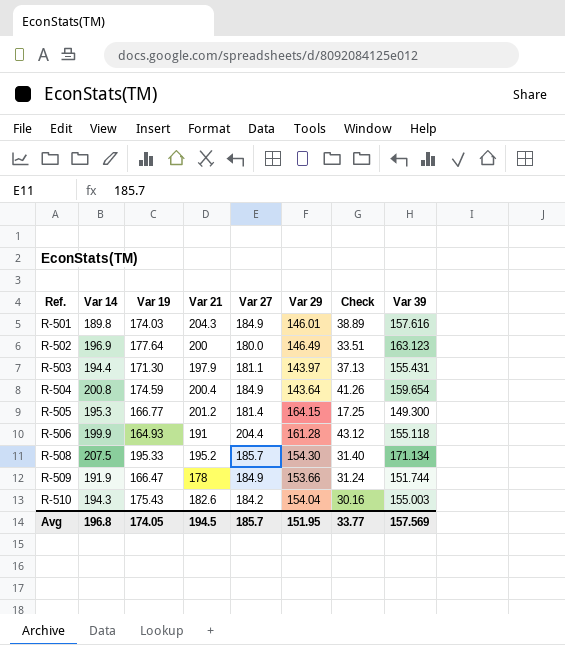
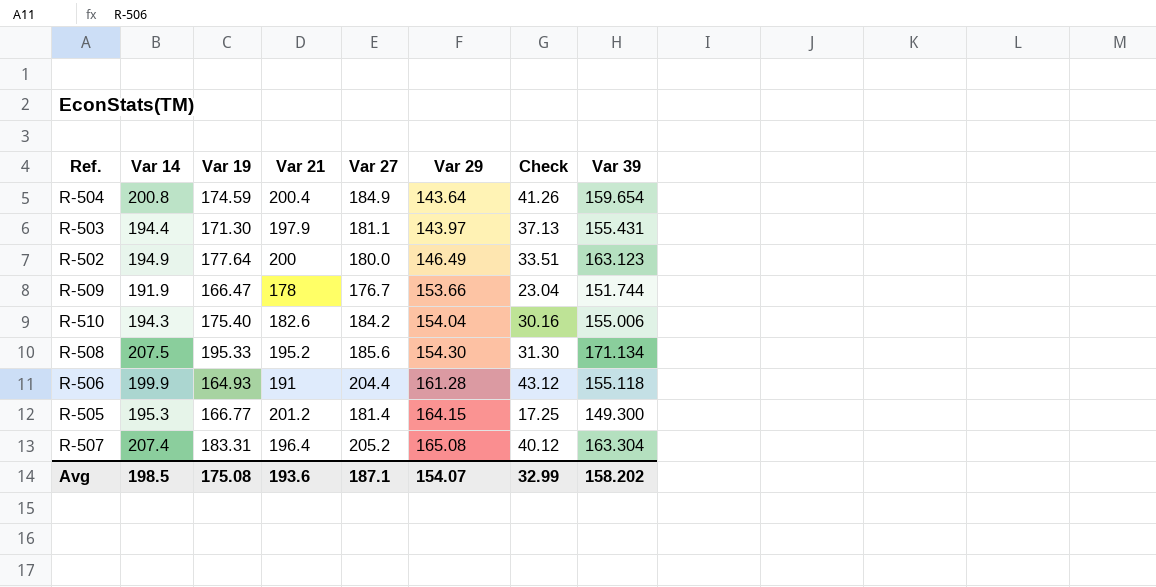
row order: Ref. ascending -> Var 29 ascending
row R-501: 189.8 | 174.03 | 204.3 | 184.9 | 146.01 | 38.89 | 157.616 -> none
R-502 | Var 14: 196.9 -> 194.9
R-509 | Var 27: 184.9 -> 176.7
R-509 | Check: 31.24 -> 23.04
R-510 | Var 19: 175.43 -> 175.40
R-510 | Var 39: 155.003 -> 155.006
R-508 | Var 27: 185.7 -> 185.6
R-508 | Check: 31.40 -> 31.30
row R-507: none -> 207.4 | 183.31 | 196.4 | 205.2 | 165.08 | 40.12 | 163.304
Avg | Var 14: 196.8 -> 198.5
Avg | Var 19: 174.05 -> 175.08
Avg | Var 21: 194.5 -> 193.6
Avg | Var 27: 185.7 -> 187.1
Avg | Var 29: 151.95 -> 154.07
Avg | Check: 33.77 -> 32.99
Avg | Var 39: 157.569 -> 158.202

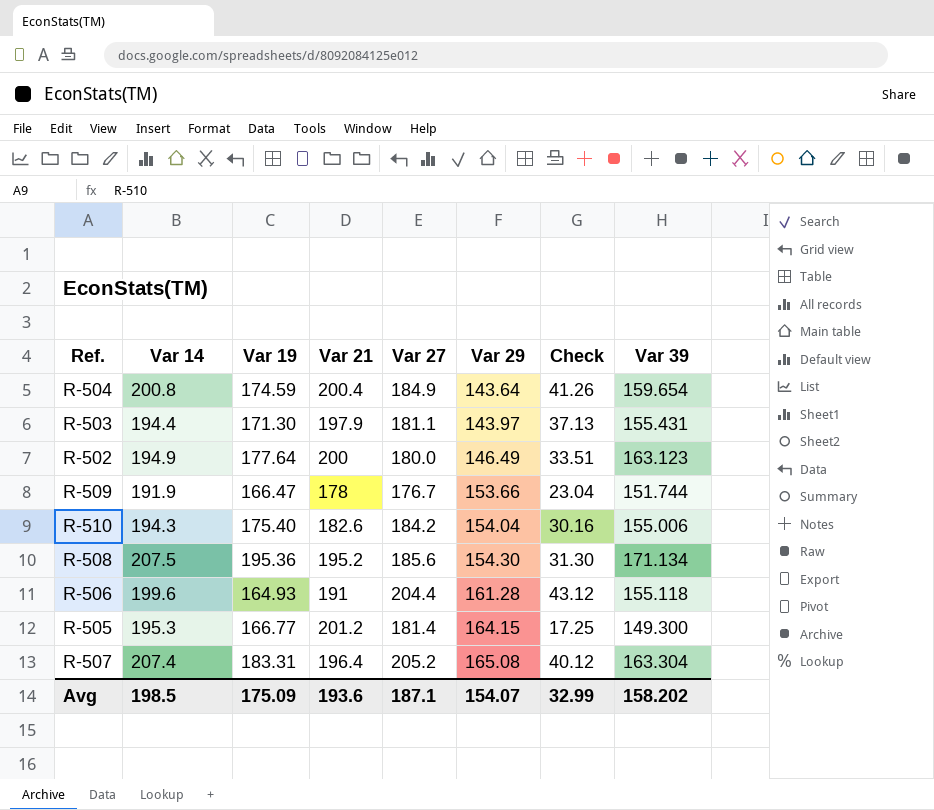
R-508 | Var 19: 195.33 -> 195.36
R-506 | Var 14: 199.9 -> 199.6
Avg | Var 19: 175.08 -> 175.09

